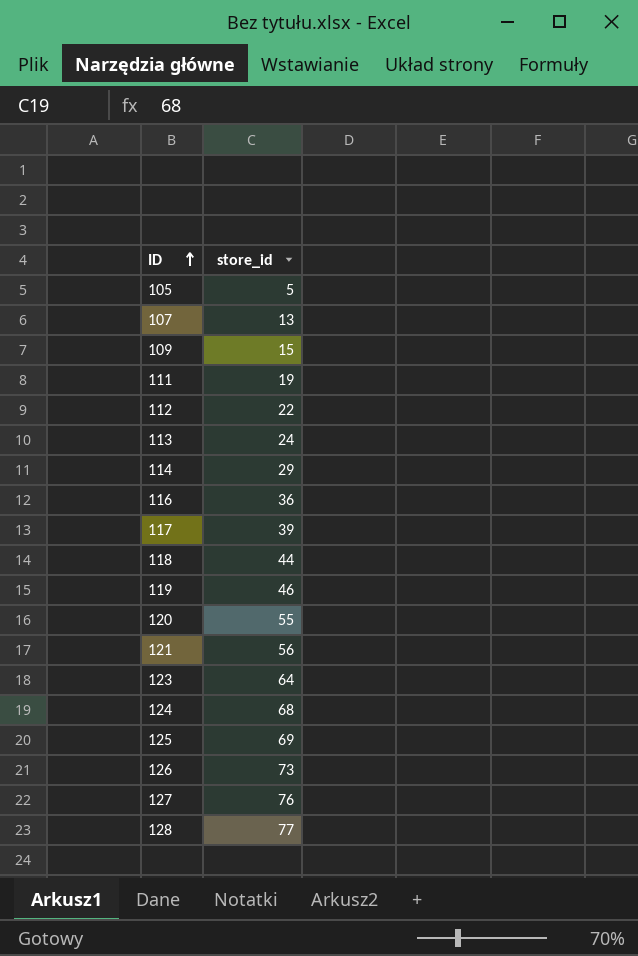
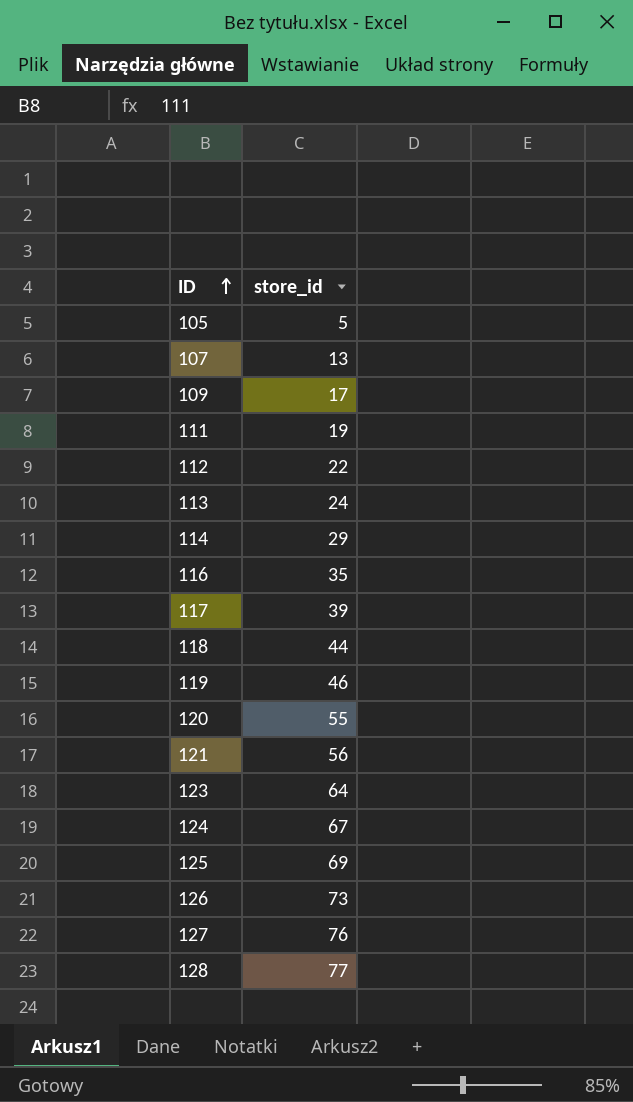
109 | store_id: 15 -> 17
116 | store_id: 36 -> 35
124 | store_id: 68 -> 67

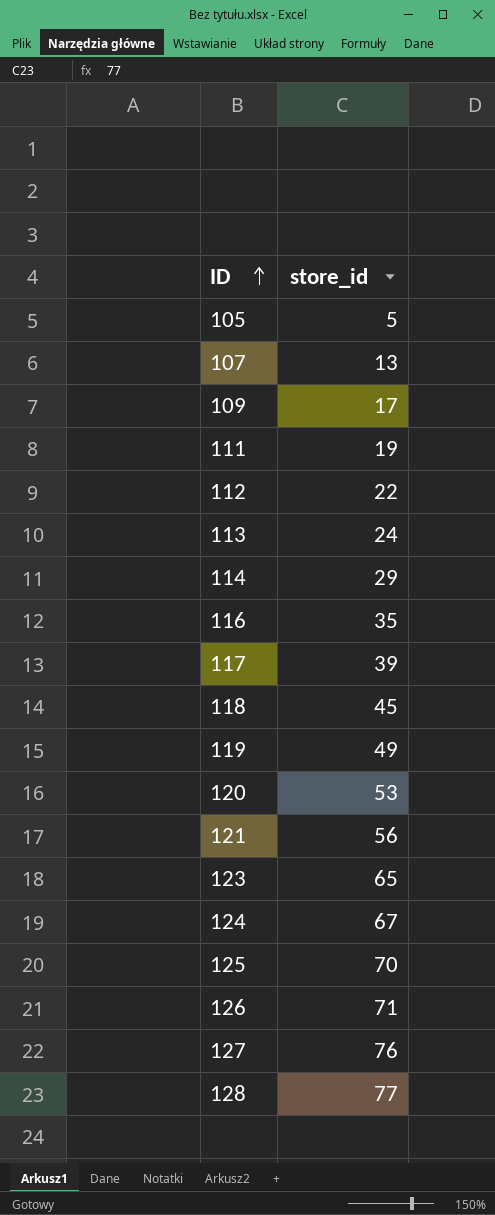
118 | store_id: 44 -> 45
119 | store_id: 46 -> 49
120 | store_id: 55 -> 53
123 | store_id: 64 -> 65
125 | store_id: 69 -> 70
126 | store_id: 73 -> 71

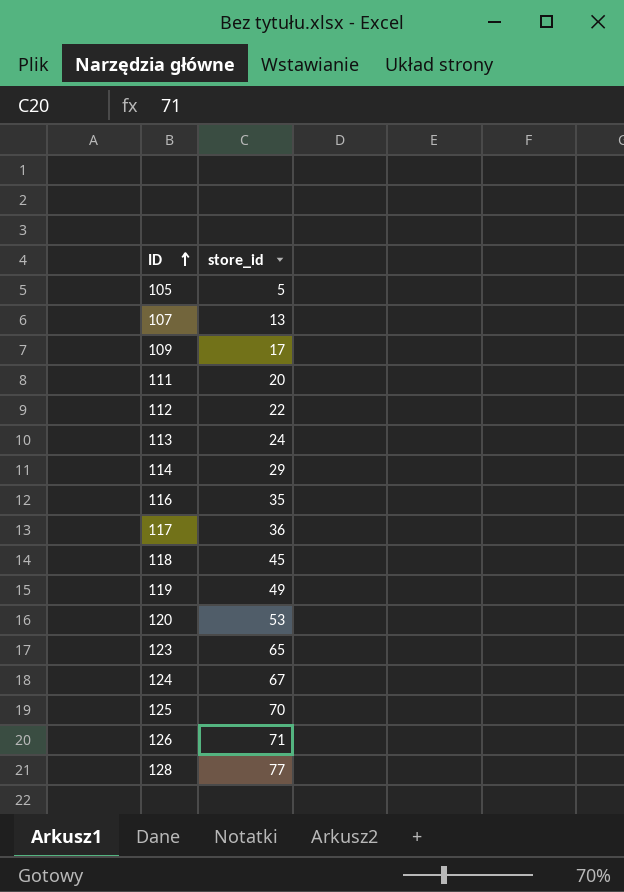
row 121: 56 -> none
row 127: 76 -> none
111 | store_id: 19 -> 20
117 | store_id: 39 -> 36

